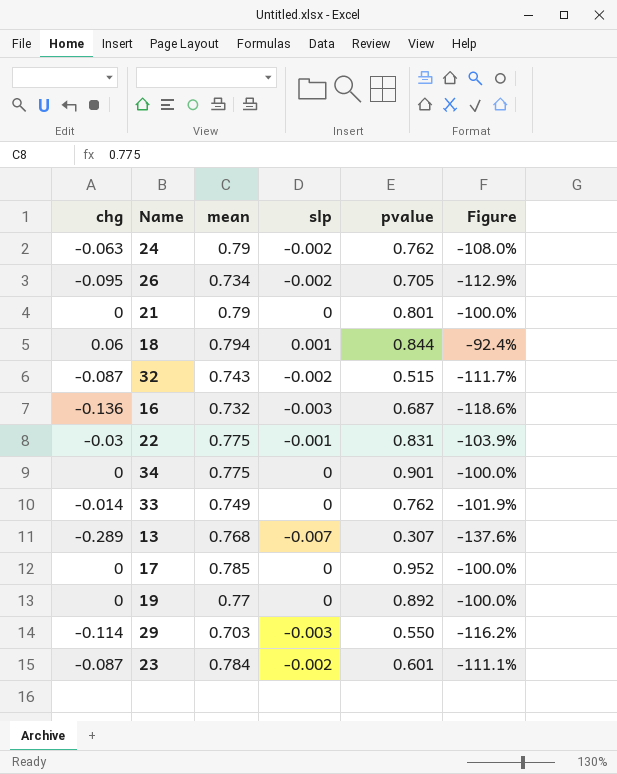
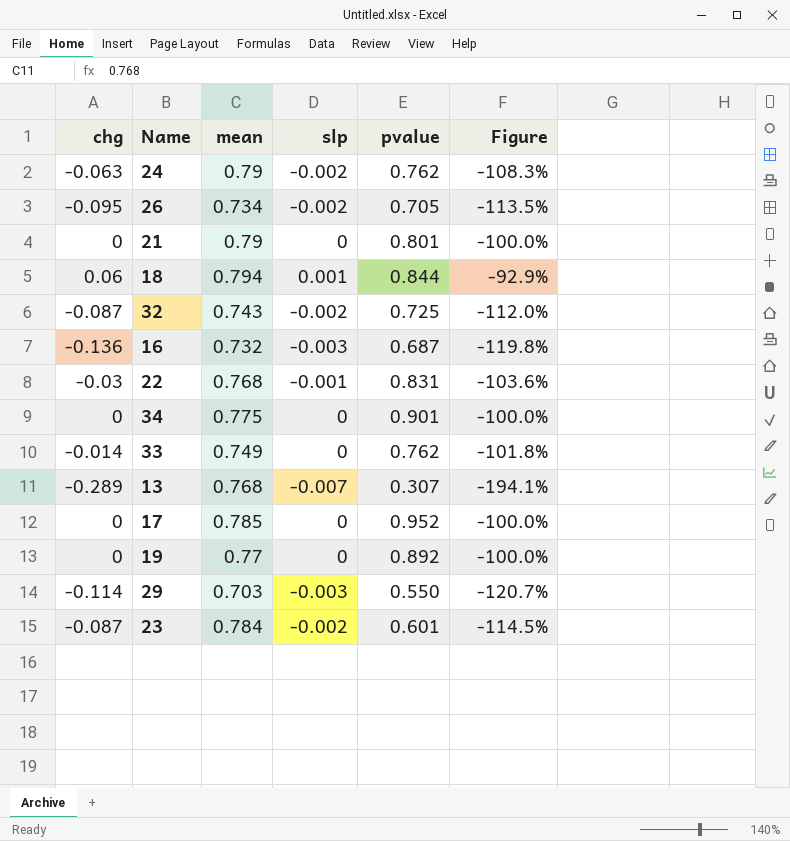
column Figure | formula: ([chg] - [mean]) / [mean] -> ([chg] - [pvalue]) / [pvalue]
32 | pvalue: 0.515 -> 0.725
22 | mean: 0.775 -> 0.768

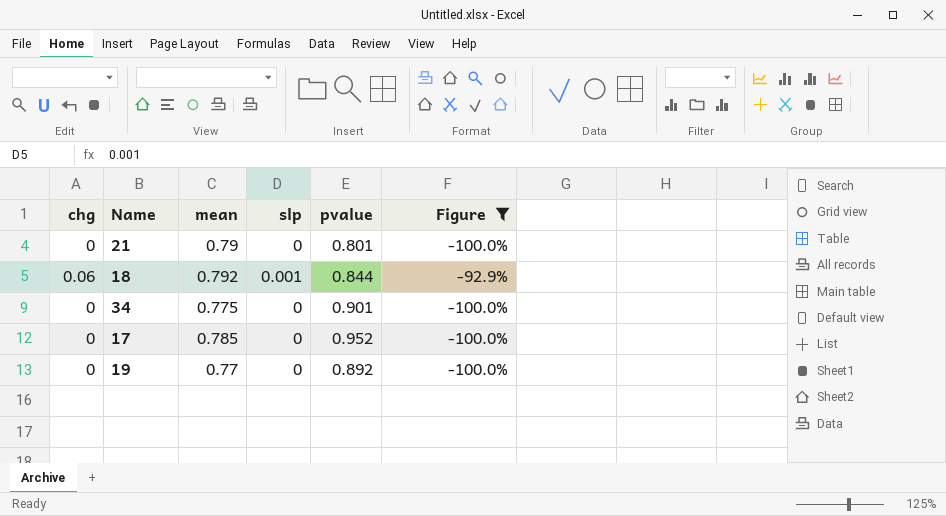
filter: none -> Figure >= -100.0%
18 | mean: 0.794 -> 0.792

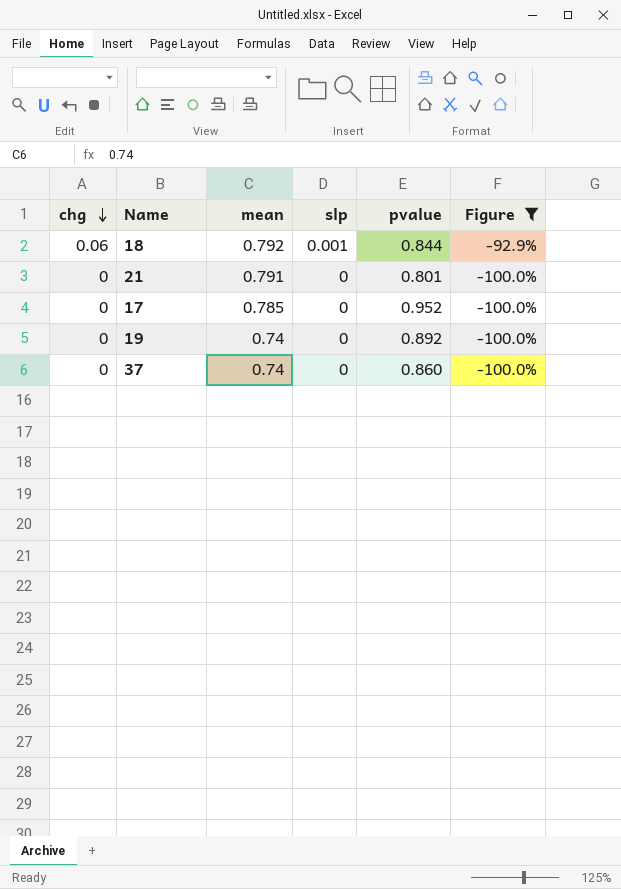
row order: none -> chg descending
row 34: 0 | 0.775 | 0 | 0.901 | -100.0% -> none
21 | mean: 0.79 -> 0.791
19 | mean: 0.77 -> 0.74
row 37: none -> 0 | 0.74 | 0 | 0.860 | -100.0%

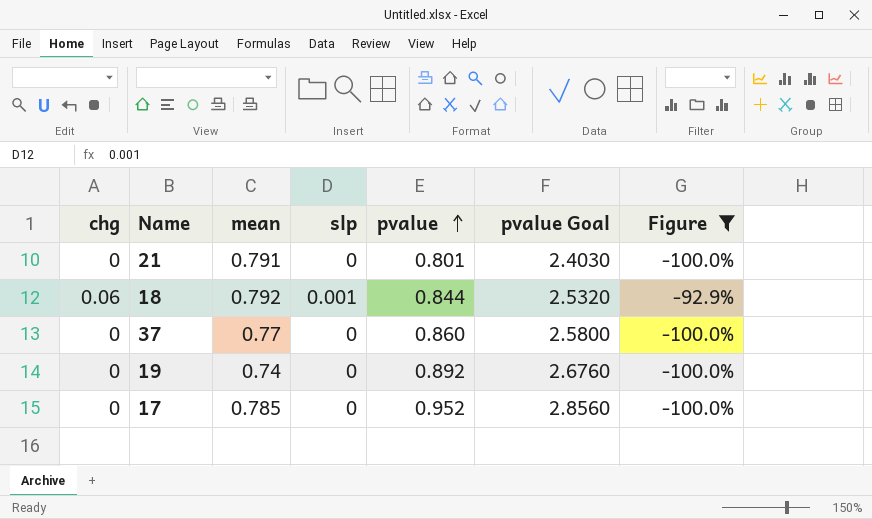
row order: chg descending -> pvalue ascending
column pvalue Goal | formula: none -> [pvalue] * 3
37 | mean: 0.74 -> 0.77

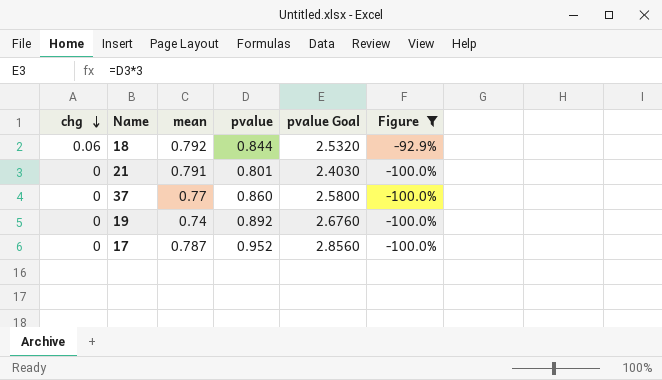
row order: pvalue ascending -> chg descending
column slp | position: 4 -> none
17 | mean: 0.785 -> 0.787

